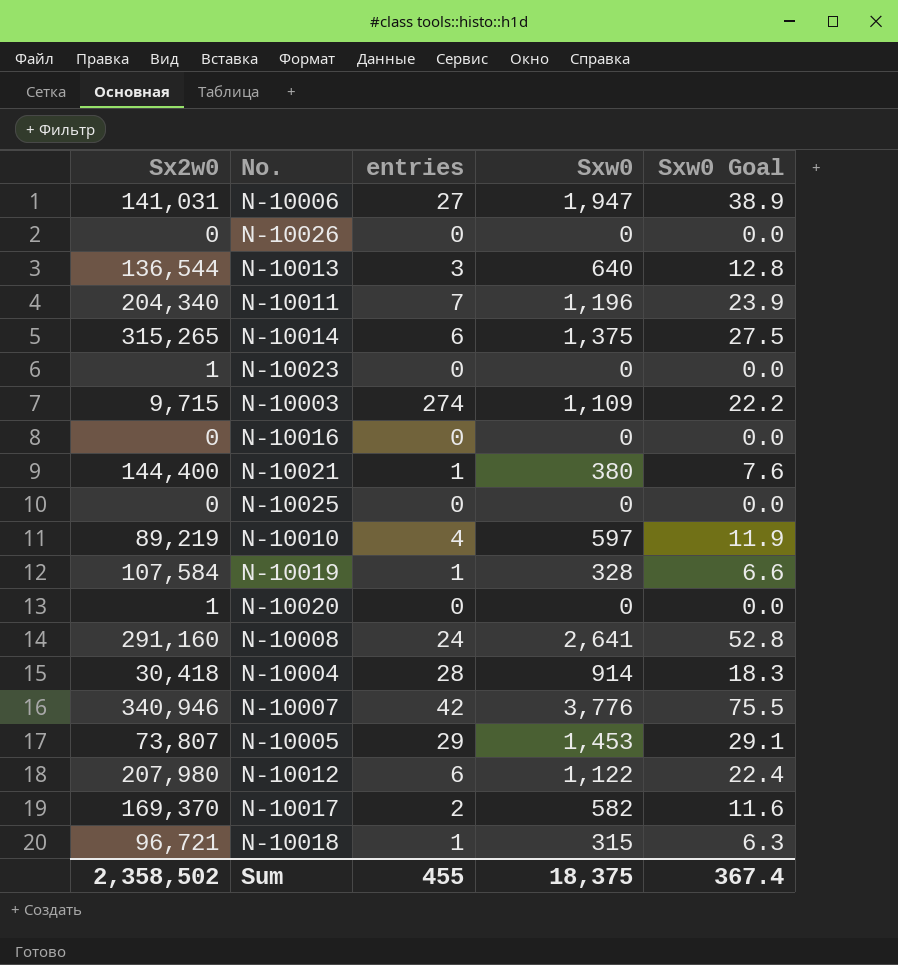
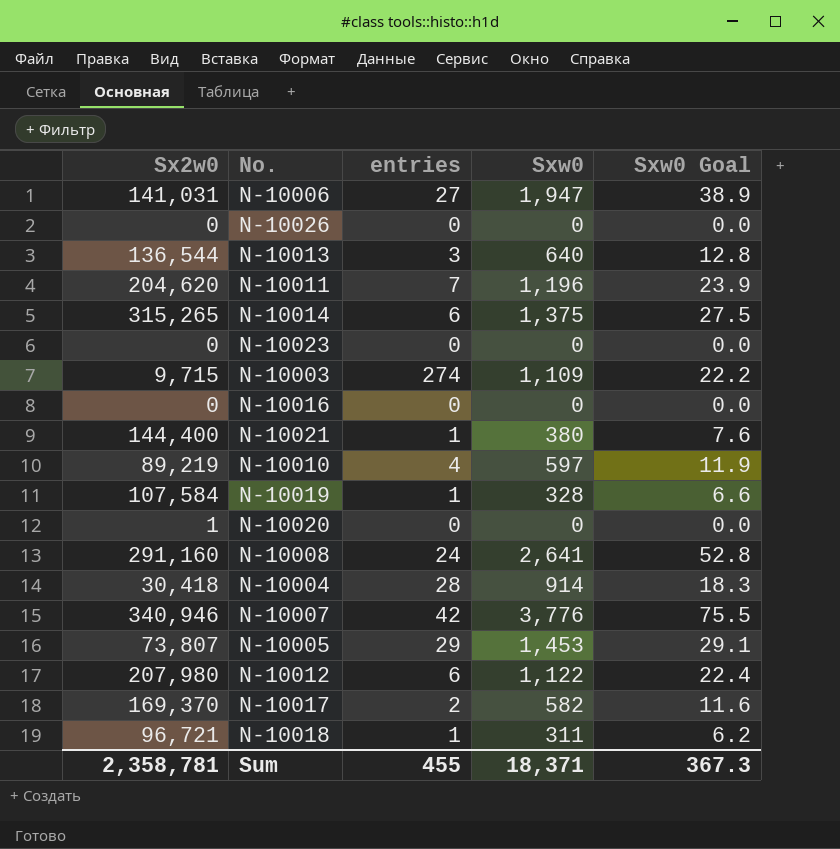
row N-10025: 0 | 0 | 0 | 0.0 -> none
N-10011 | Sx2w0: 204,340 -> 204,620
N-10023 | Sx2w0: 1 -> 0
N-10018 | Sxw0: 315 -> 311
N-10018 | Sxw0 Goal: 6.3 -> 6.2
Sum | Sx2w0: 2,358,502 -> 2,358,781
Sum | Sxw0: 18,375 -> 18,371
Sum | Sxw0 Goal: 367.4 -> 367.3

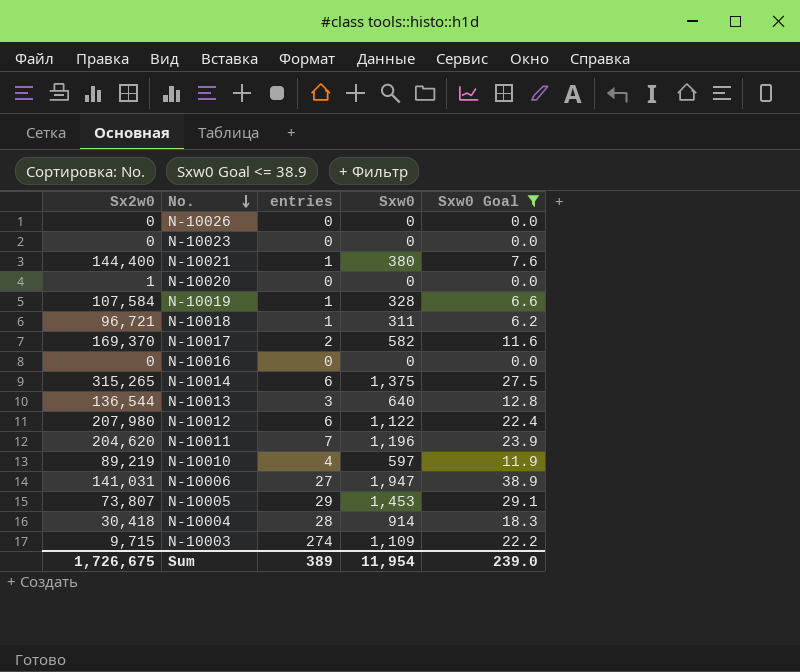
filter: none -> Sxw0 Goal <= 38.9
row order: none -> No. descending
Sum | Sx2w0: 2,358,781 -> 1,726,675
Sum | entries: 455 -> 389
Sum | Sxw0: 18,371 -> 11,954
Sum | Sxw0 Goal: 367.3 -> 239.0

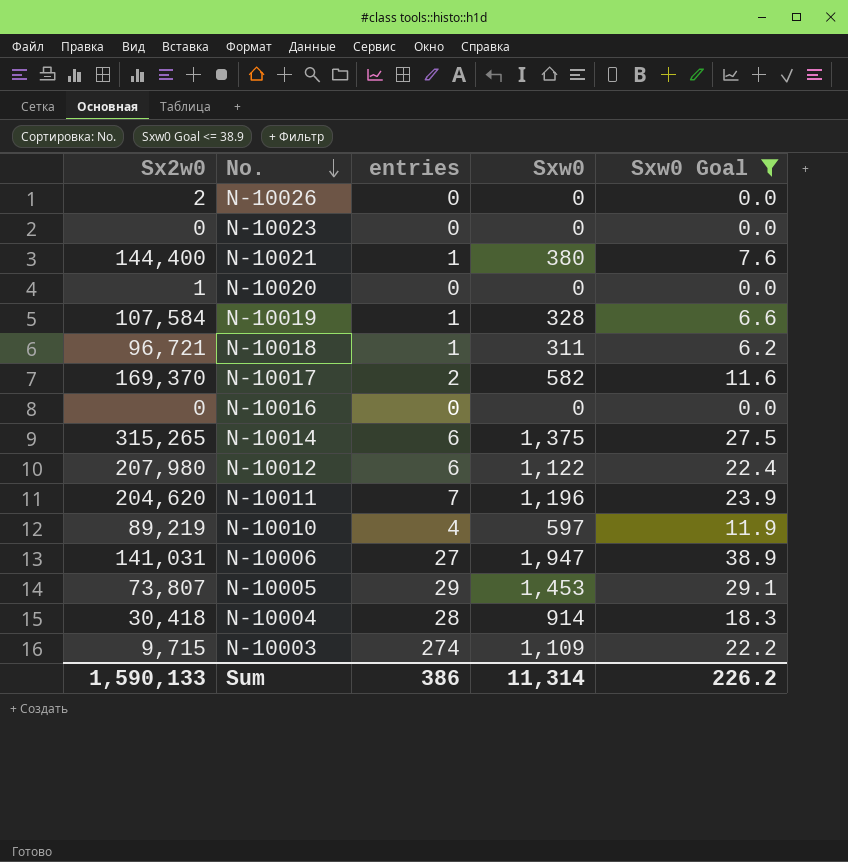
row N-10013: 136,544 | 3 | 640 | 12.8 -> none
N-10026 | Sx2w0: 0 -> 2
Sum | Sx2w0: 1,726,675 -> 1,590,133
Sum | entries: 389 -> 386
Sum | Sxw0: 11,954 -> 11,314
Sum | Sxw0 Goal: 239.0 -> 226.2

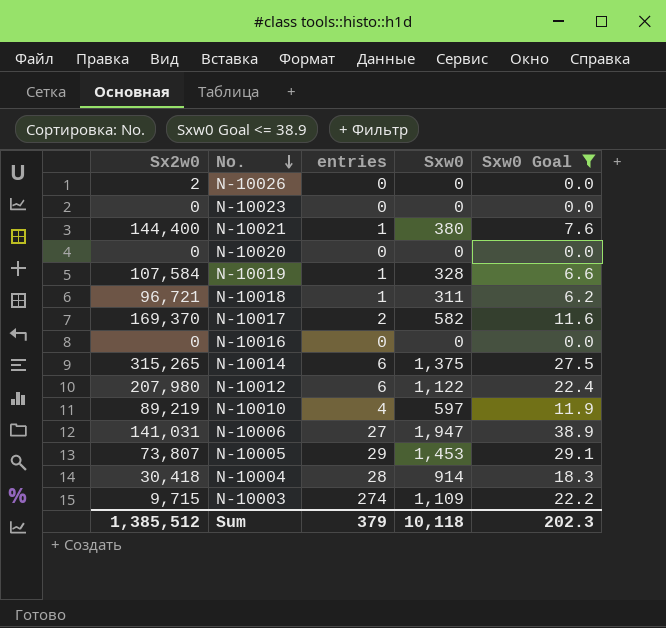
row N-10011: 204,620 | 7 | 1,196 | 23.9 -> none
N-10020 | Sx2w0: 1 -> 0
Sum | Sx2w0: 1,590,133 -> 1,385,512
Sum | entries: 386 -> 379
Sum | Sxw0: 11,314 -> 10,118
Sum | Sxw0 Goal: 226.2 -> 202.3

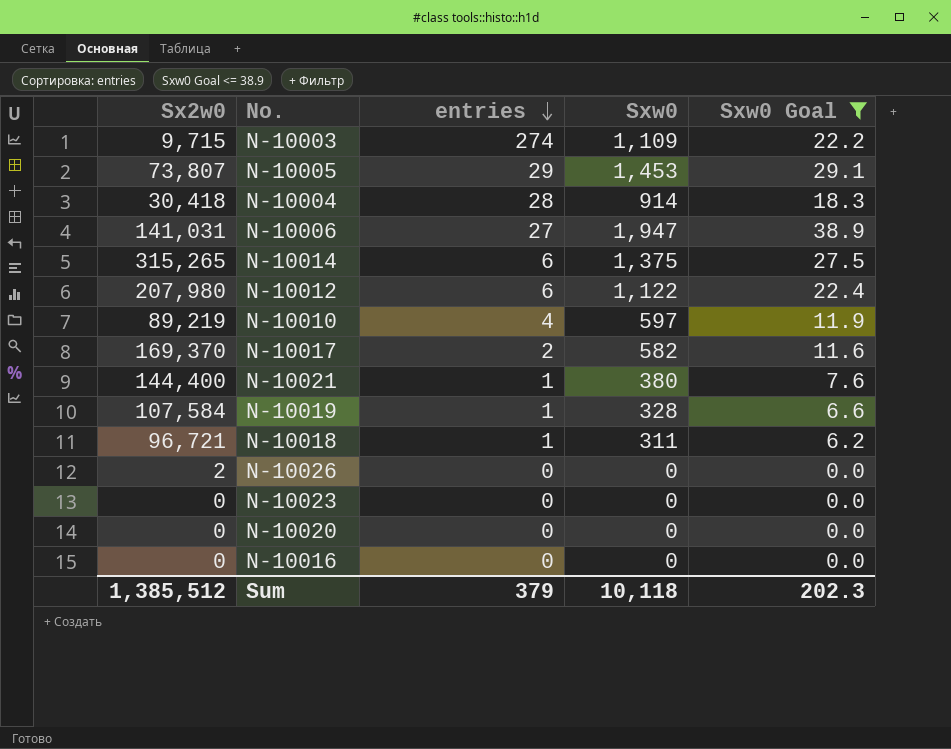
row order: No. descending -> entries descending

